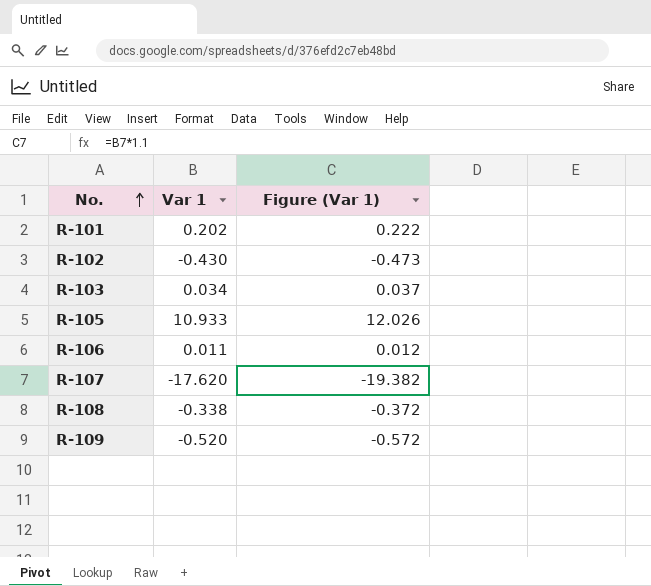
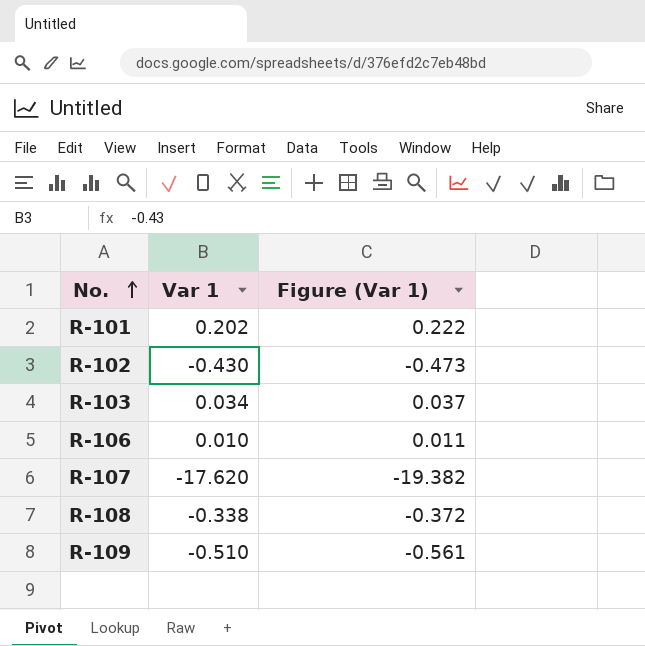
row R-105: 10.933 | 12.026 -> none
R-106 | Var 1: 0.011 -> 0.010
R-106 | Figure (Var 1): 0.012 -> 0.011
R-109 | Var 1: -0.520 -> -0.510
R-109 | Figure (Var 1): -0.572 -> -0.561

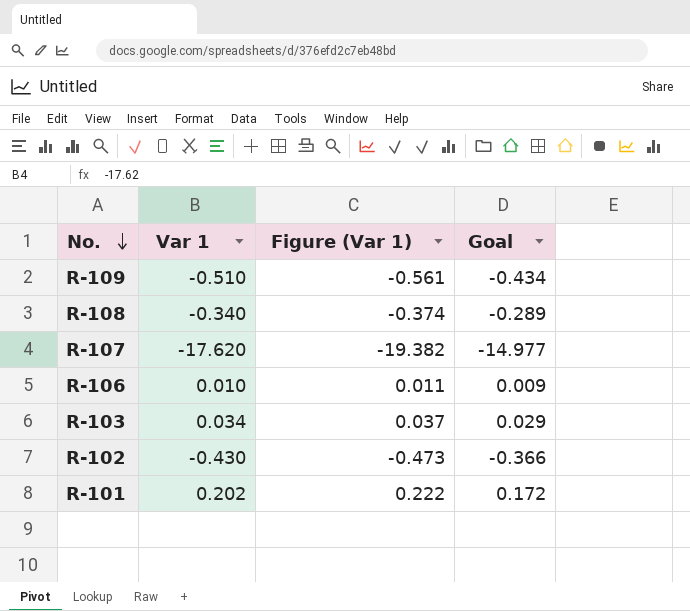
row order: No. ascending -> No. descending
column Goal | formula: none -> [Var 1] * 0.85
R-108 | Var 1: -0.338 -> -0.340
R-108 | Figure (Var 1): -0.372 -> -0.374

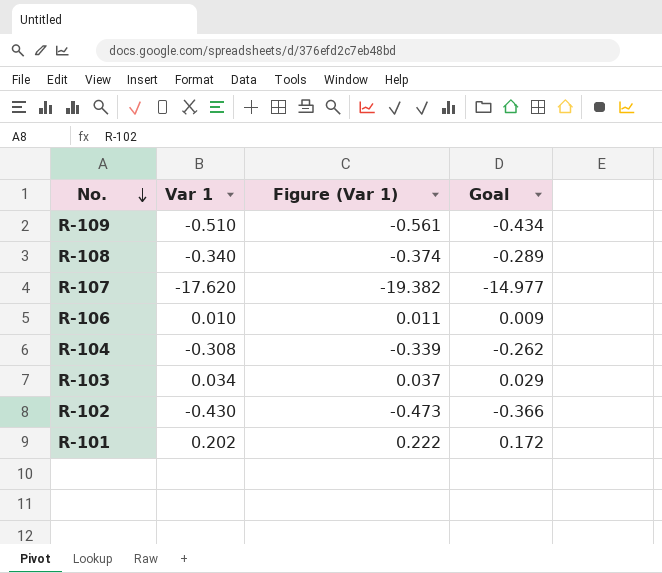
row R-104: none -> -0.308 | -0.339 | -0.262

